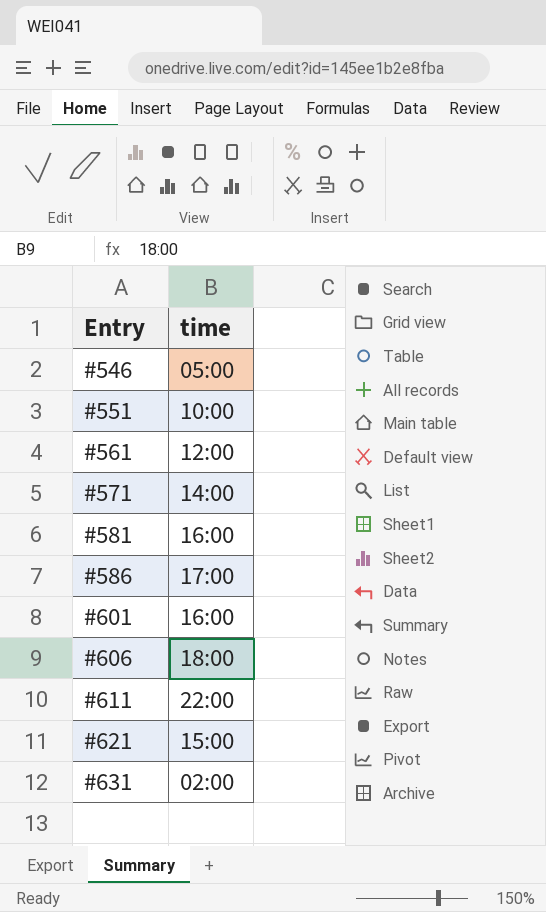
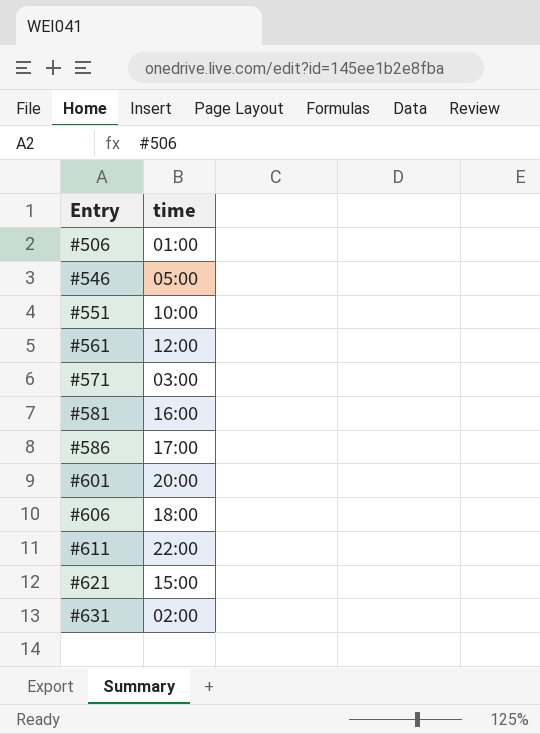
row #506: none -> 01:00
#571 | time: 14:00 -> 03:00
#601 | time: 16:00 -> 20:00

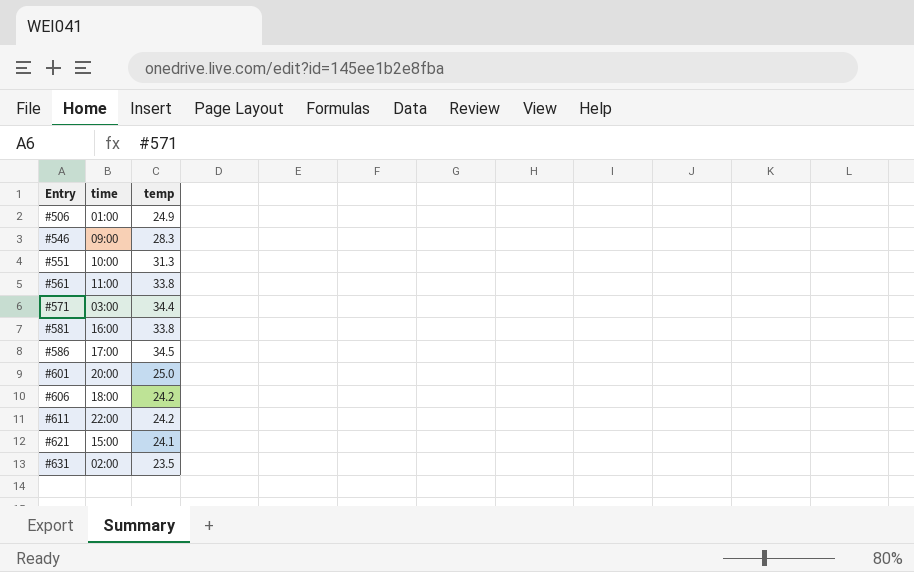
column temp | position: none -> 3
#546 | time: 05:00 -> 09:00
#561 | time: 12:00 -> 11:00

